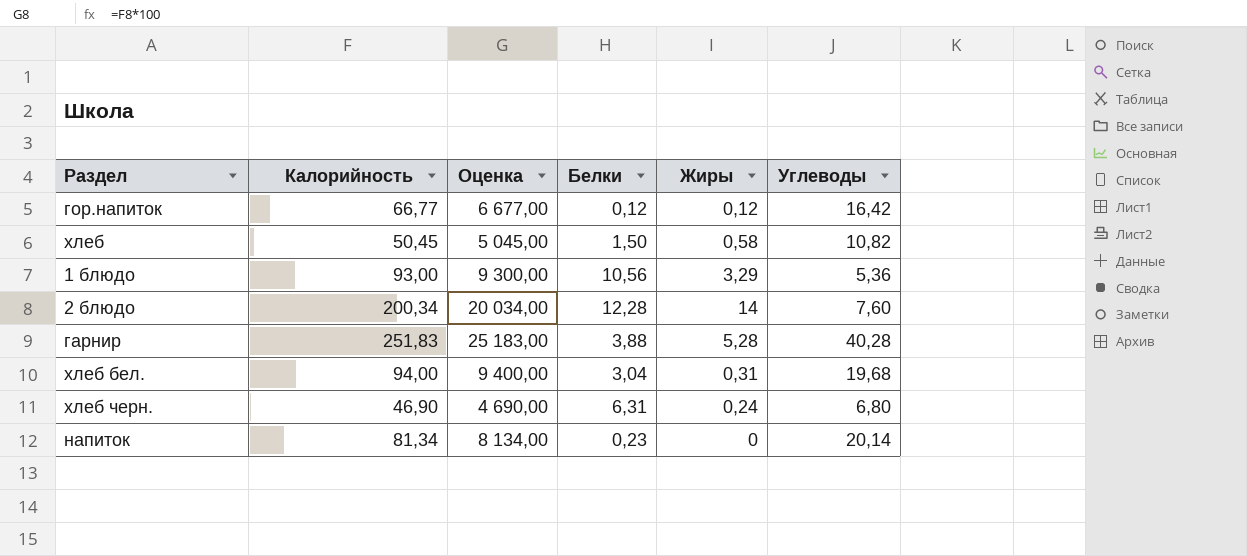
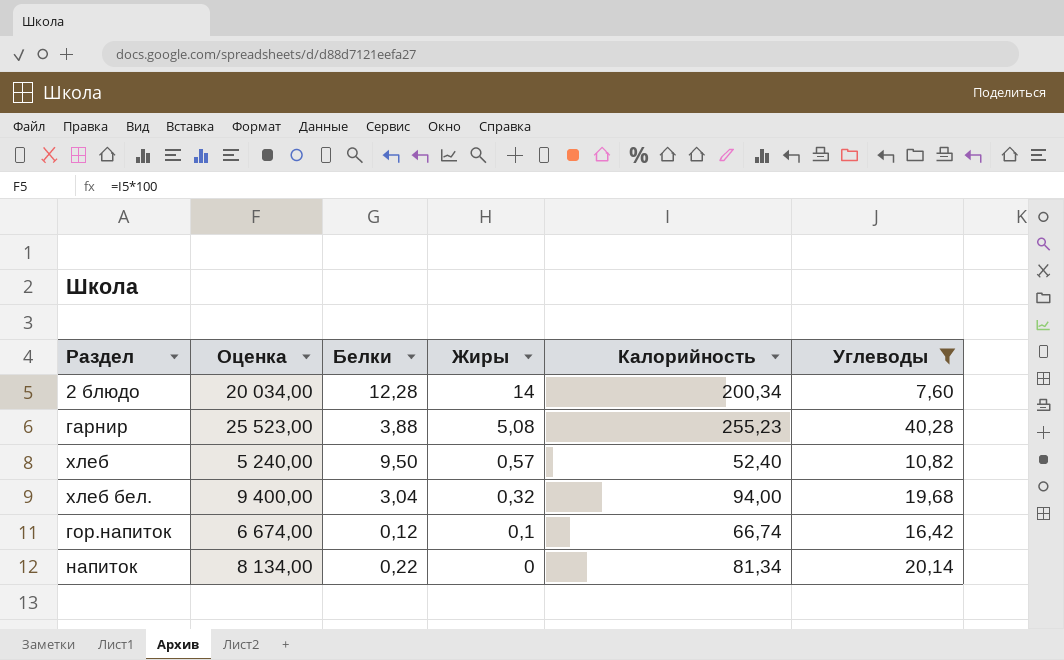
filter: none -> Углеводы >= 7,60
row order: none -> Жиры descending
column Калорийность | position: 2 -> 5
гарнир | Оценка: 25 183,00 -> 25 523,00
гарнир | Жиры: 5,28 -> 5,08
гарнир | Калорийность: 251,83 -> 255,23
хлеб | Оценка: 5 045,00 -> 5 240,00
хлеб | Белки: 1,50 -> 9,50
хлеб | Жиры: 0,58 -> 0,57
хлеб | Калорийность: 50,45 -> 52,40
хлеб бел. | Жиры: 0,31 -> 0,32
гор.напиток | Оценка: 6 677,00 -> 6 674,00
гор.напиток | Жиры: 0,12 -> 0,1
гор.напиток | Калорийность: 66,77 -> 66,74
напиток | Белки: 0,23 -> 0,22

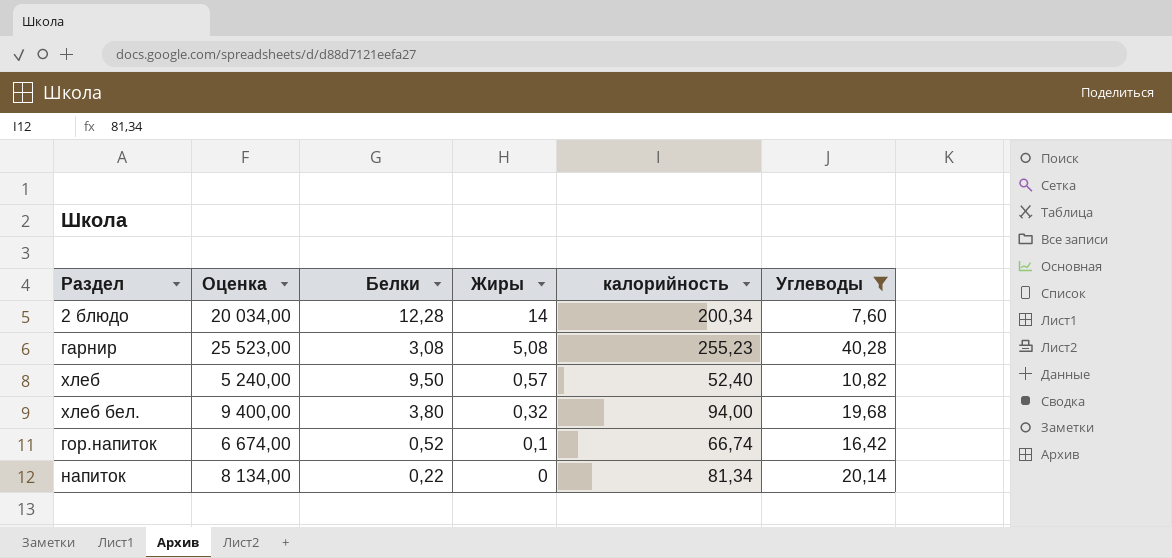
column name: Калорийность -> калорийность
гарнир | Белки: 3,88 -> 3,08
хлеб бел. | Белки: 3,04 -> 3,80
гор.напиток | Белки: 0,12 -> 0,52

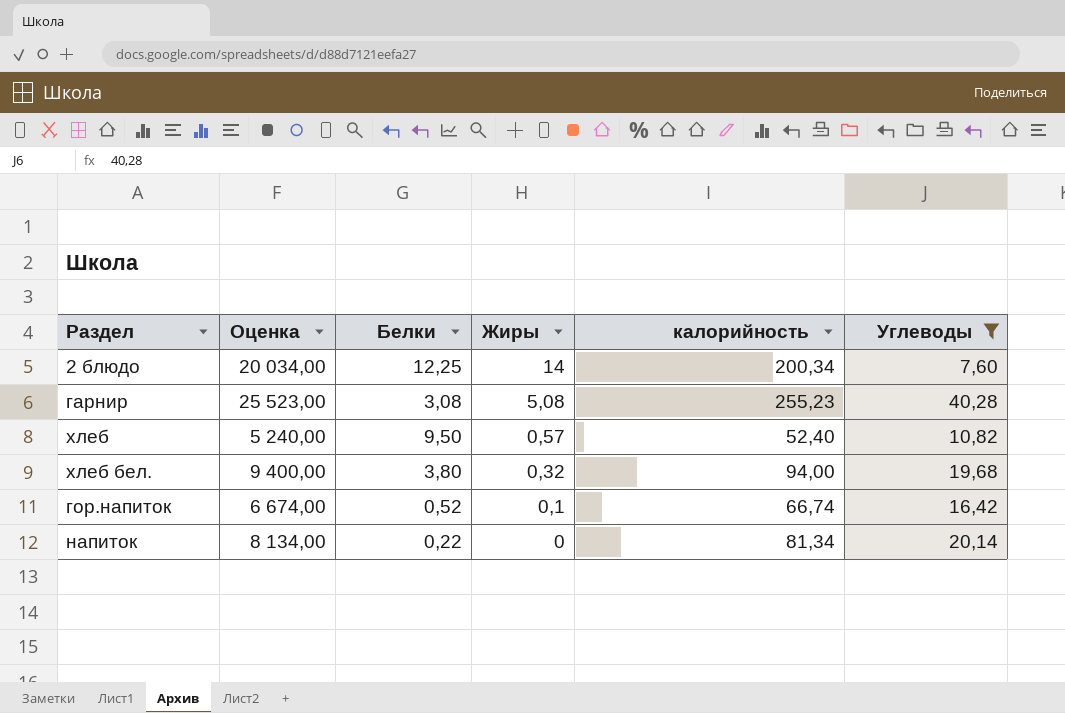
2 блюдо | Белки: 12,28 -> 12,25

